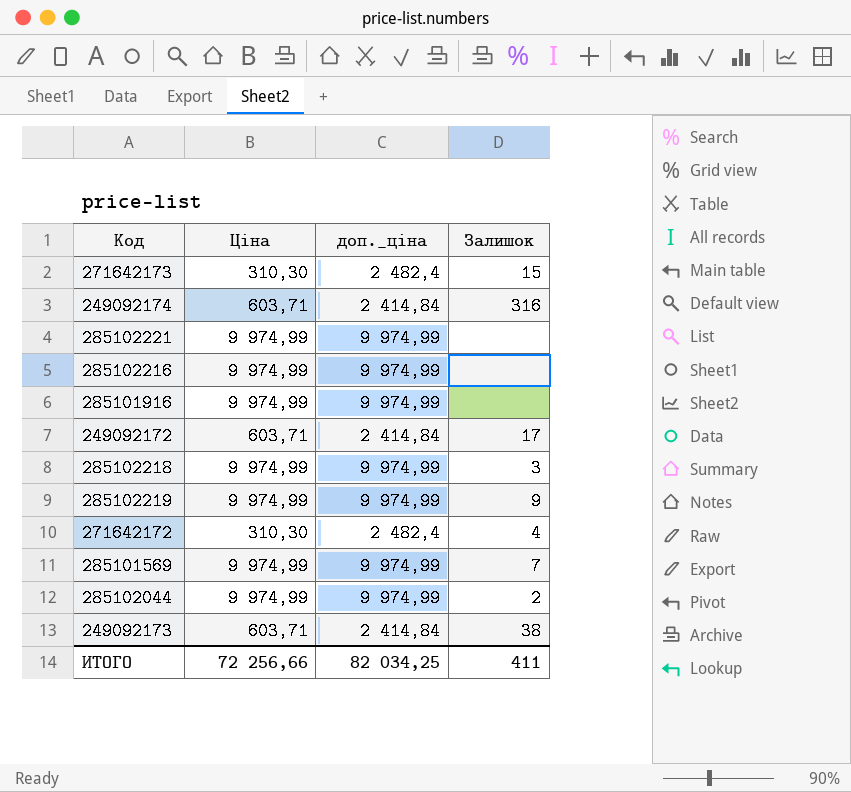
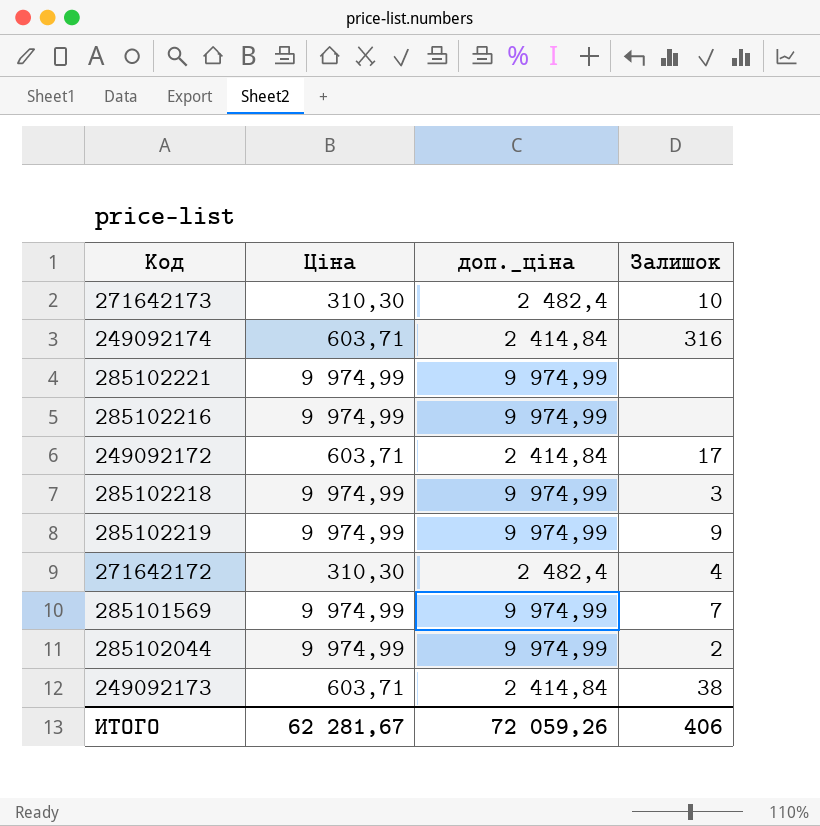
row 285101916: 9 974,99 | 9 974,99 | none -> none
271642173 | Залишок: 15 -> 10
ИТОГО | Ціна: 72 256,66 -> 62 281,67
ИТОГО | доп._ціна: 82 034,25 -> 72 059,26
ИТОГО | Залишок: 411 -> 406

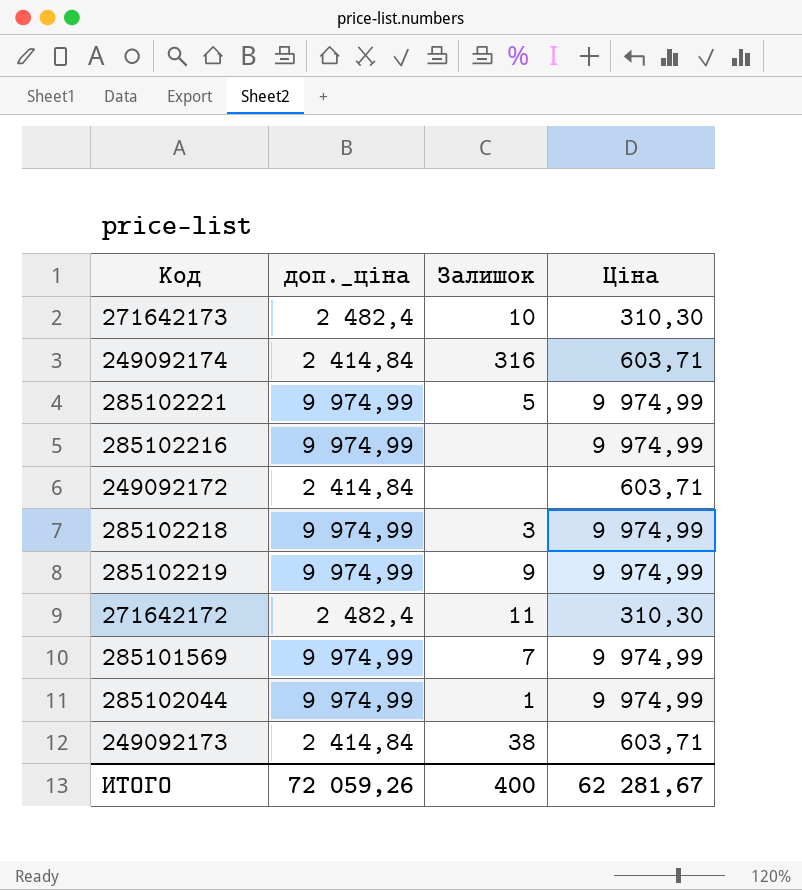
column Ціна | position: 2 -> 4
285102221 | Залишок: none -> 5
249092172 | Залишок: 17 -> none
271642172 | Залишок: 4 -> 11
285102044 | Залишок: 2 -> 1
ИТОГО | Залишок: 406 -> 400

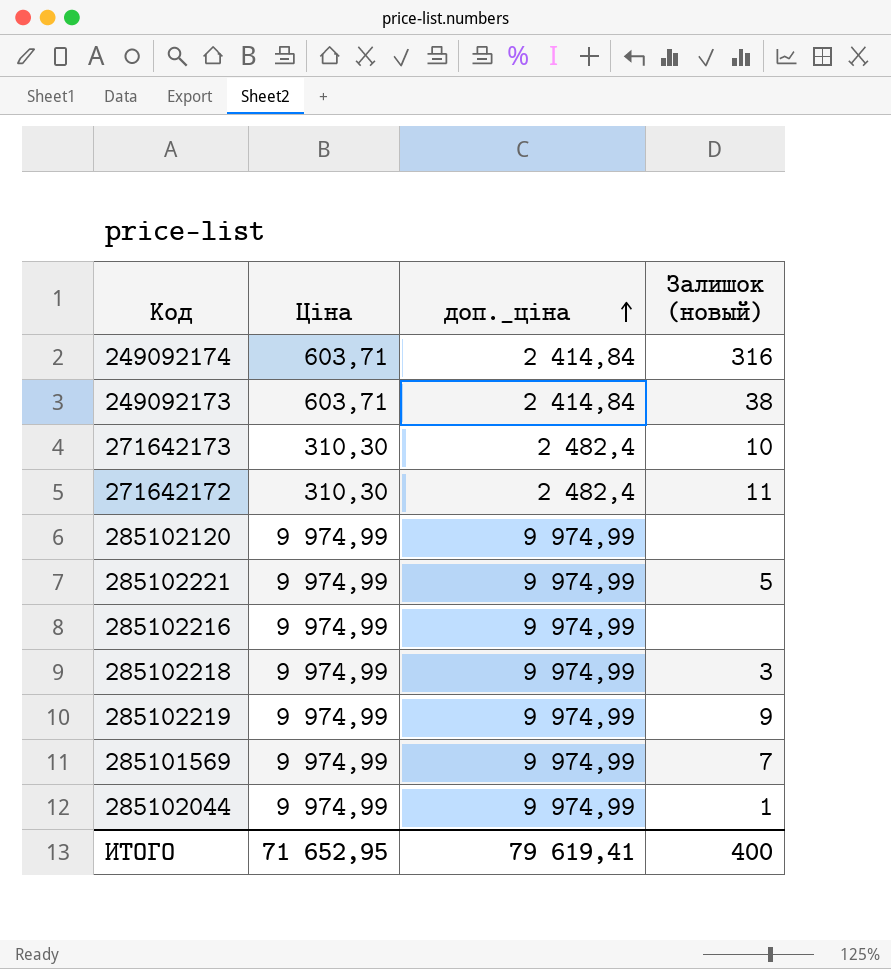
row order: none -> доп._ціна ascending
column Ціна | position: 4 -> 2
column name: Залишок -> Залишок (новый)
row 249092172: 2 414,84 | none | 603,71 -> none
row 285102120: none -> 9 974,99 | 9 974,99 | none
ИТОГО | Ціна: 62 281,67 -> 71 652,95
ИТОГО | доп._ціна: 72 059,26 -> 79 619,41

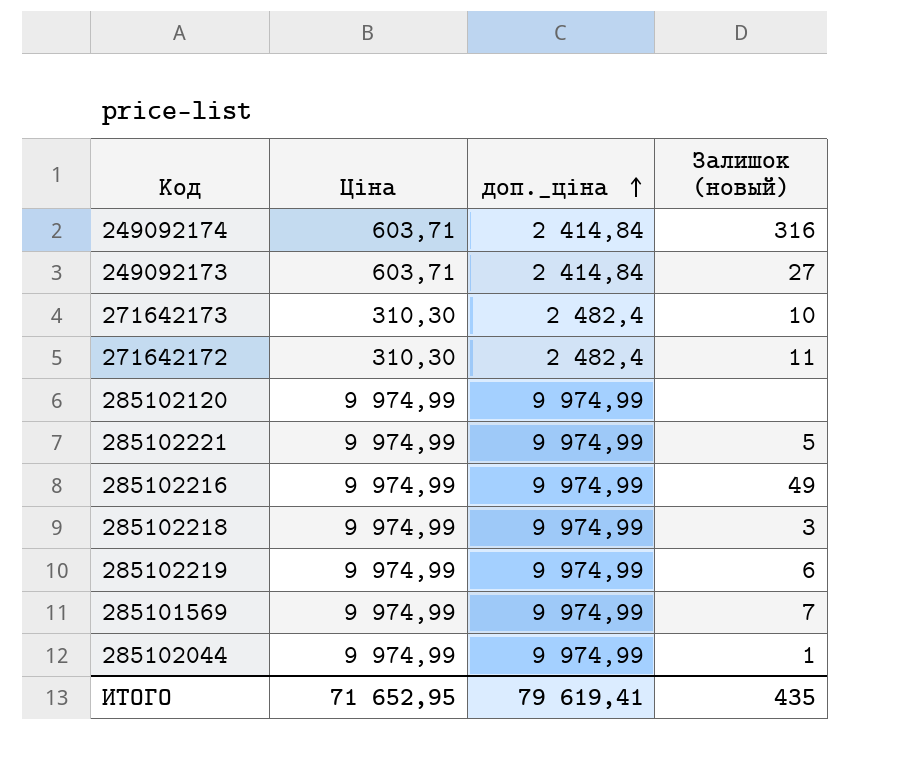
249092173 | Залишок (новый): 38 -> 27
285102216 | Залишок (новый): none -> 49
285102219 | Залишок (новый): 9 -> 6
ИТОГО | Залишок (новый): 400 -> 435

